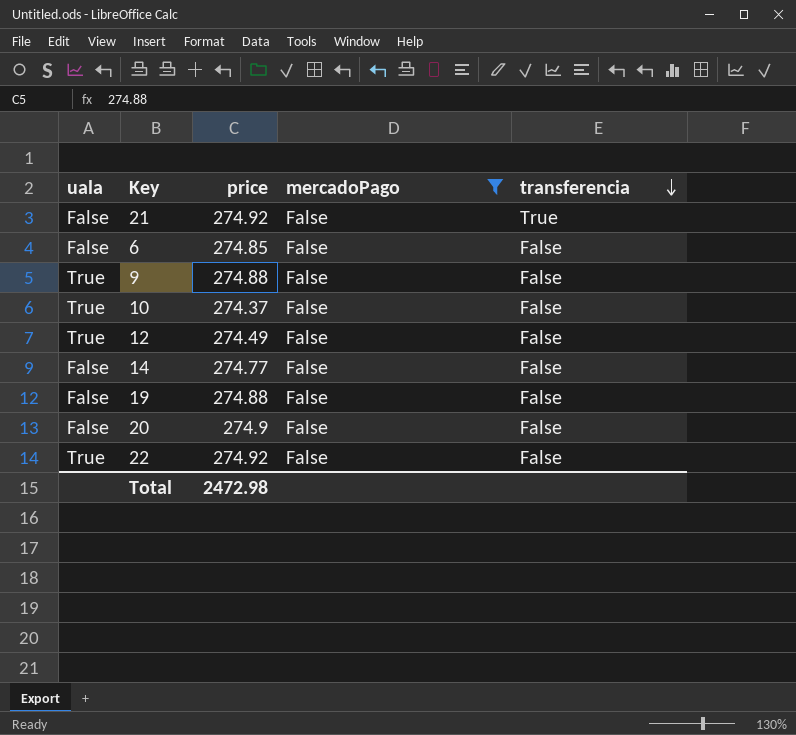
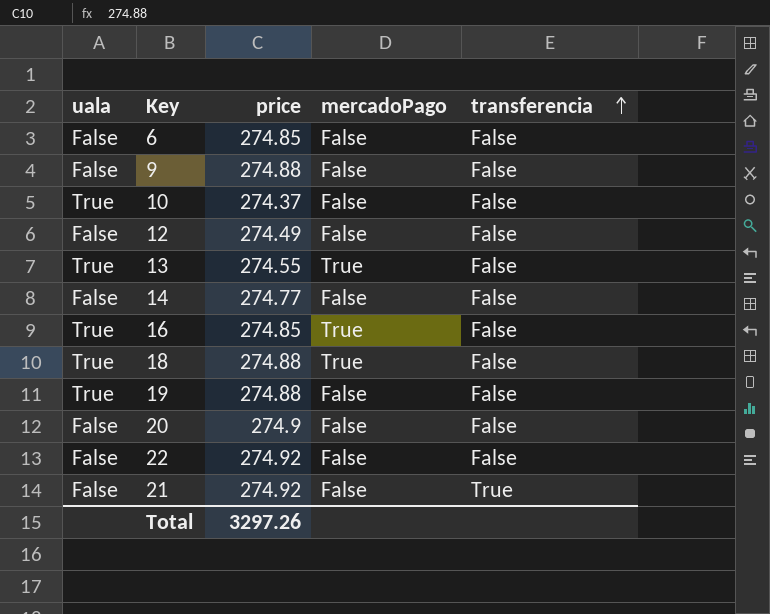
filter: mercadoPago = False -> none
row order: transferencia descending -> transferencia ascending
9 | uala: True -> False
12 | uala: True -> False
19 | uala: False -> True
22 | uala: True -> False
Total | price: 2472.98 -> 3297.26

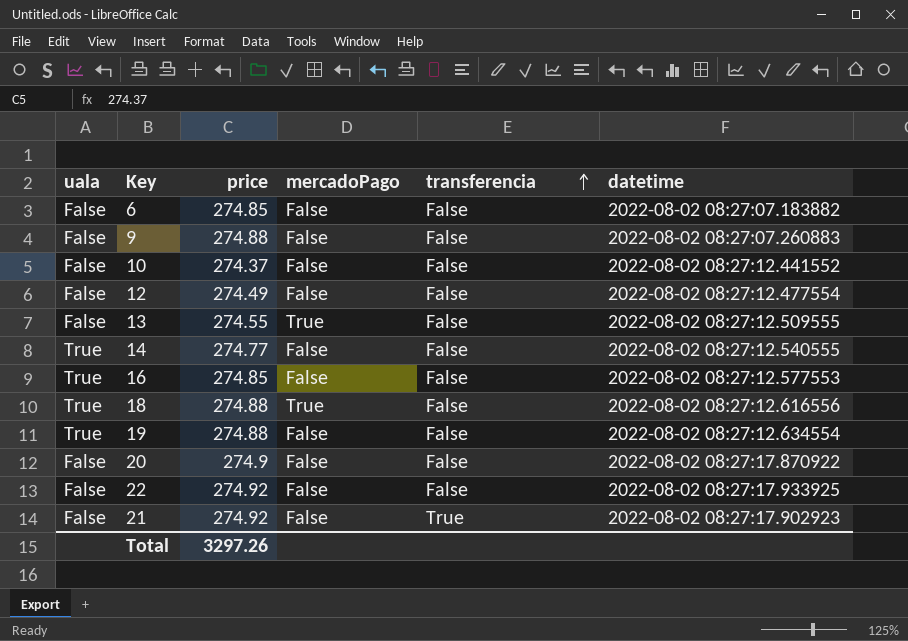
column datetime | position: none -> 6
10 | uala: True -> False
13 | uala: True -> False
14 | uala: False -> True
16 | mercadoPago: True -> False

